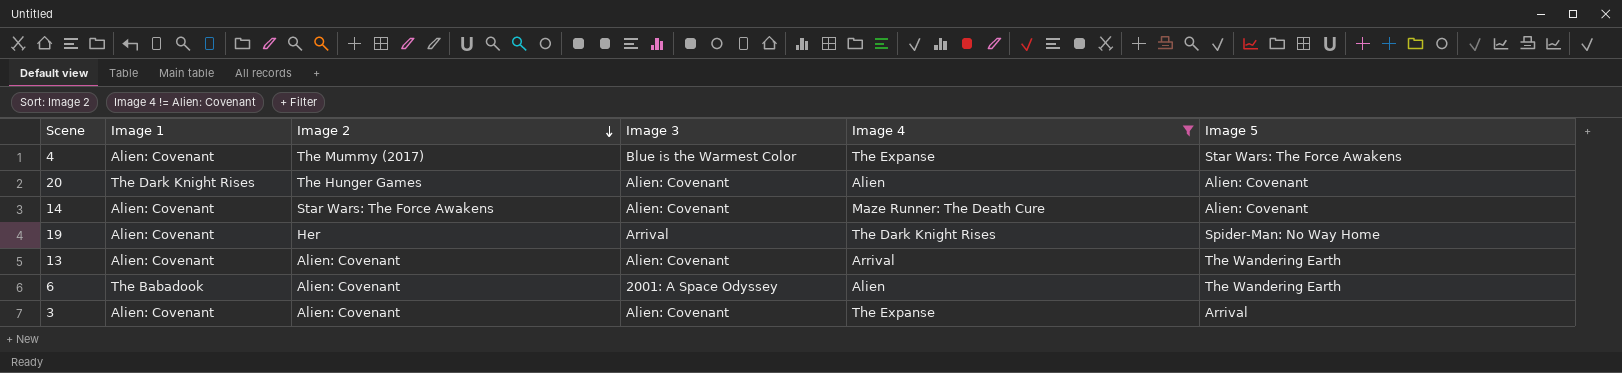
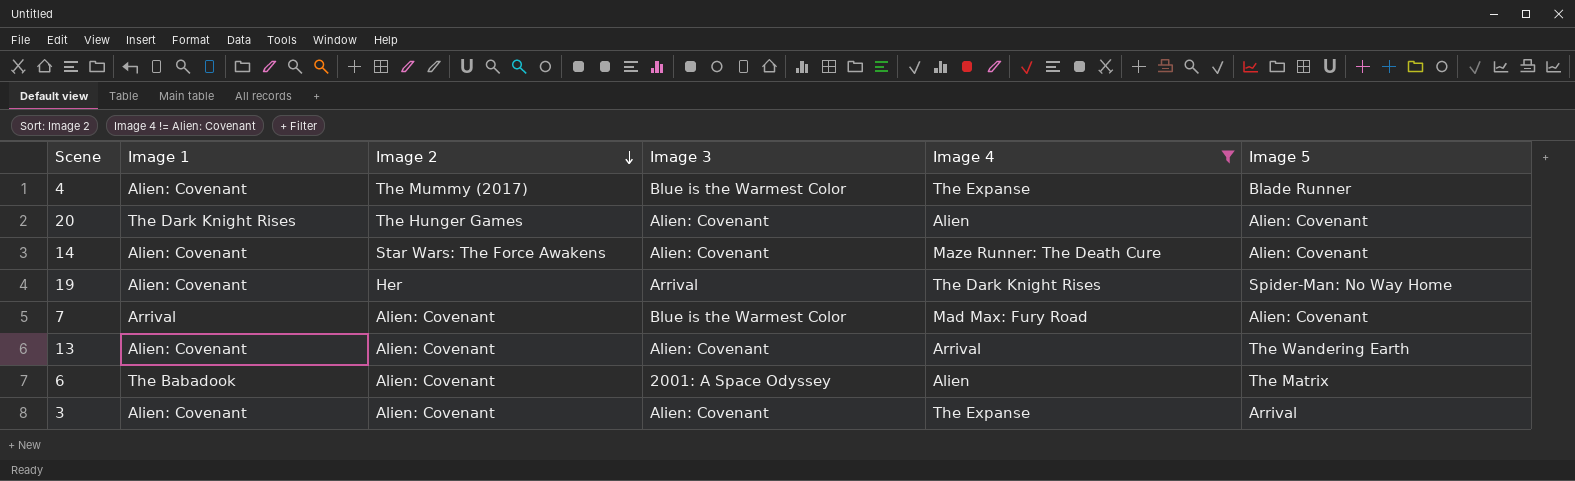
4 | Image 5: Star Wars: The Force Awakens -> Blade Runner
row 7: none -> Arrival | Alien: Covenant | Blue is the Warmest Color | Mad Max: Fury Road | Alien: Covenant
6 | Image 5: The Wandering Earth -> The Matrix

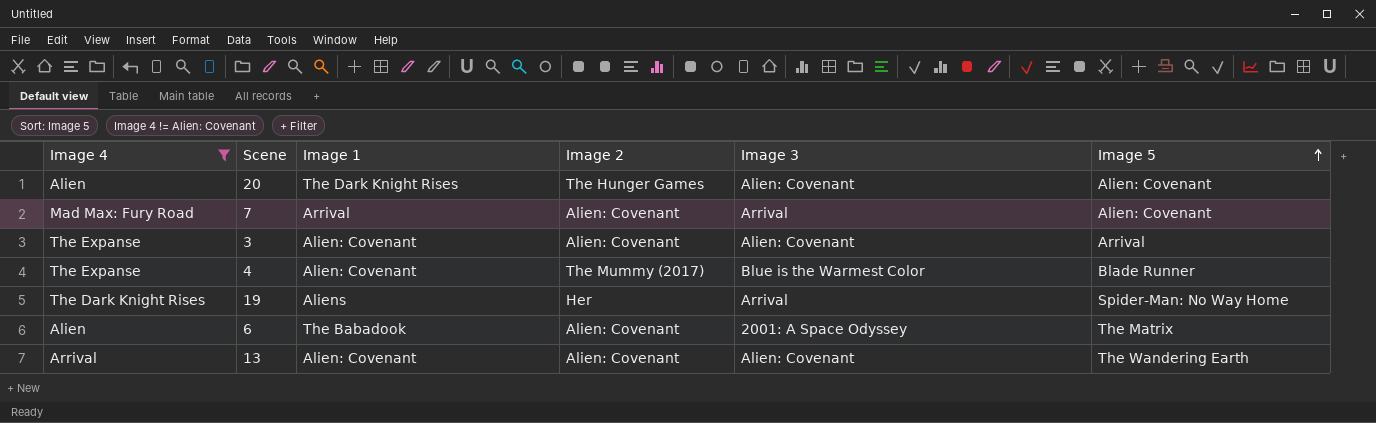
row order: Image 2 descending -> Image 5 ascending
column Image 4 | position: 5 -> 1
row 14: Alien: Covenant | Star Wars: The Force Awakens | Alien: Covenant | Maze Runner: The Death Cure | Alien: Covenant -> none
7 | Image 3: Blue is the Warmest Color -> Arrival
19 | Image 1: Alien: Covenant -> Aliens

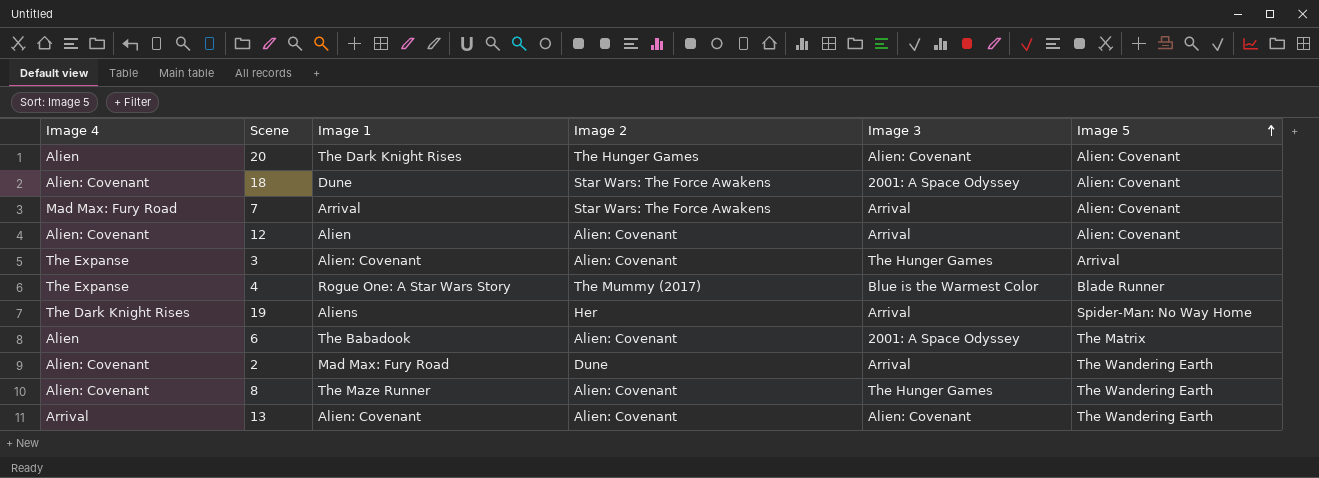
filter: Image 4 != Alien: Covenant -> none
7 | Image 2: Alien: Covenant -> Star Wars: The Force Awakens
3 | Image 3: Alien: Covenant -> The Hunger Games
4 | Image 1: Alien: Covenant -> Rogue One: A Star Wars Story

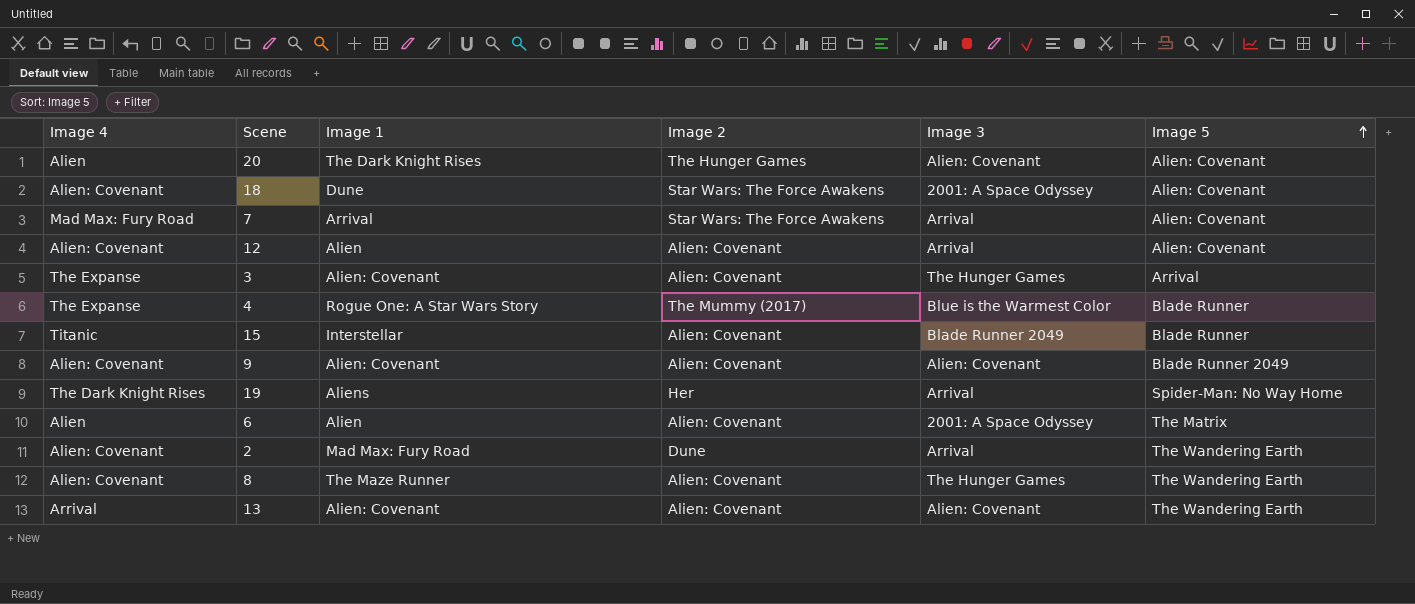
row 15: none -> Titanic | Interstellar | Alien: Covenant | Blade Runner 2049 | Blade Runner
row 9: none -> Alien: Covenant | Alien: Covenant | Alien: Covenant | Alien: Covenant | Blade Runner 2049
6 | Image 1: The Babadook -> Alien

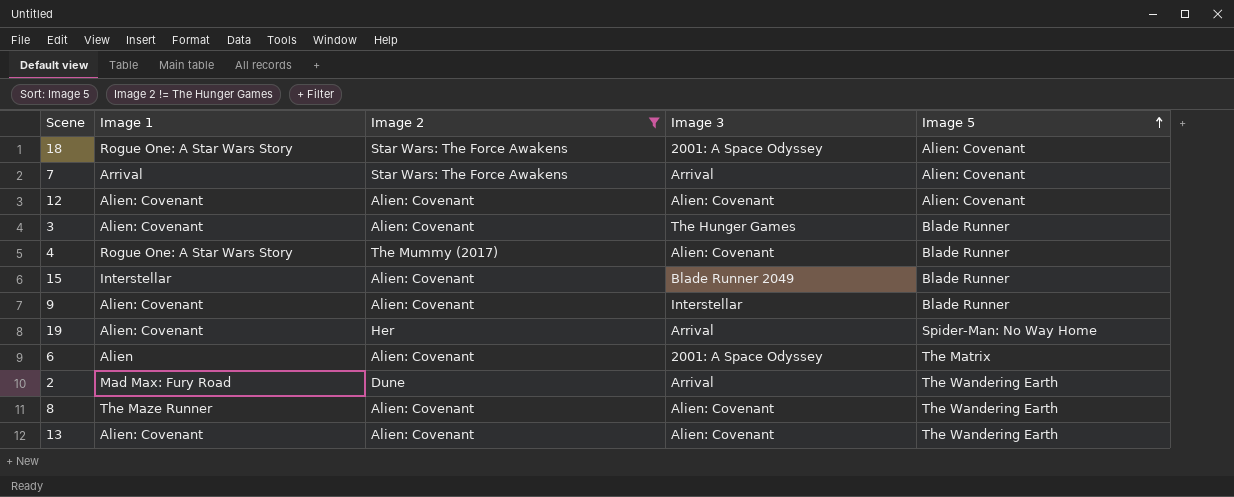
filter: none -> Image 2 != The Hunger Games
column Image 4 | position: 1 -> none
18 | Image 1: Dune -> Rogue One: A Star Wars Story
12 | Image 1: Alien -> Alien: Covenant
12 | Image 3: Arrival -> Alien: Covenant
3 | Image 5: Arrival -> Blade Runner
4 | Image 3: Blue is the Warmest Color -> Alien: Covenant
9 | Image 3: Alien: Covenant -> Interstellar
9 | Image 5: Blade Runner 2049 -> Blade Runner
19 | Image 1: Aliens -> Alien: Covenant
8 | Image 3: The Hunger Games -> Alien: Covenant

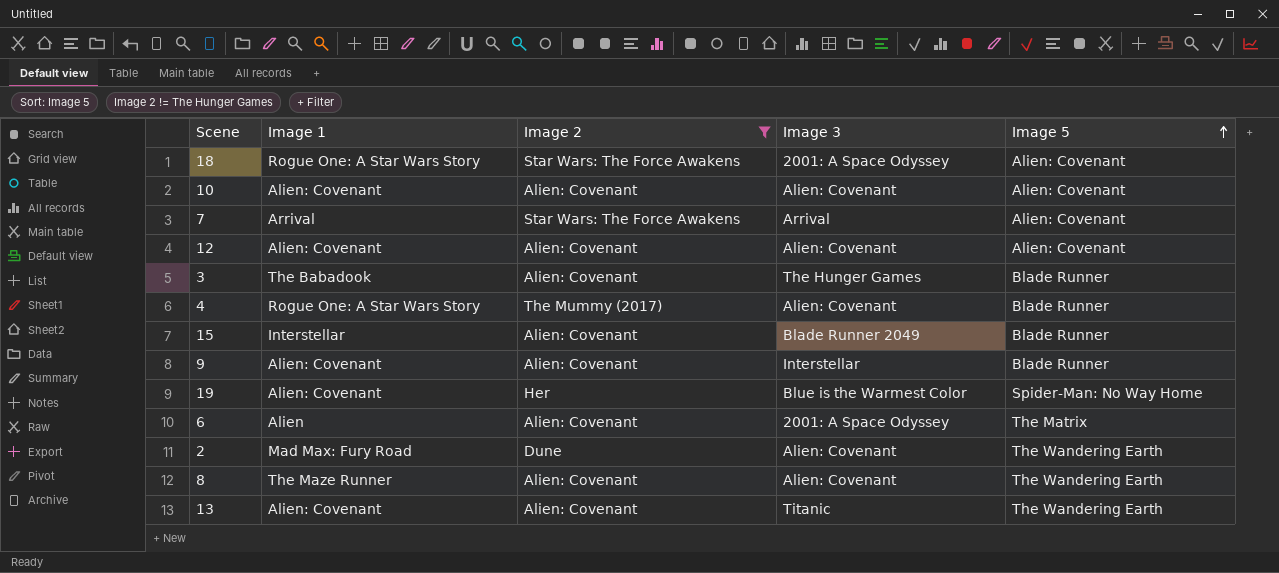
row 10: none -> Alien: Covenant | Alien: Covenant | Alien: Covenant | Alien: Covenant
3 | Image 1: Alien: Covenant -> The Babadook
19 | Image 3: Arrival -> Blue is the Warmest Color
2 | Image 3: Arrival -> Alien: Covenant
13 | Image 3: Alien: Covenant -> Titanic

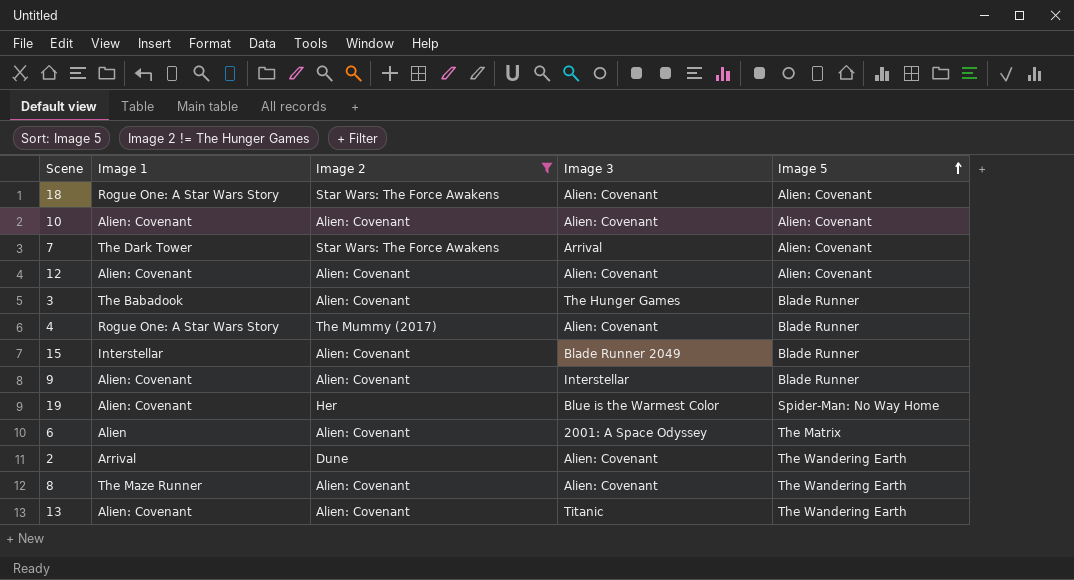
18 | Image 3: 2001: A Space Odyssey -> Alien: Covenant
7 | Image 1: Arrival -> The Dark Tower
2 | Image 1: Mad Max: Fury Road -> Arrival

